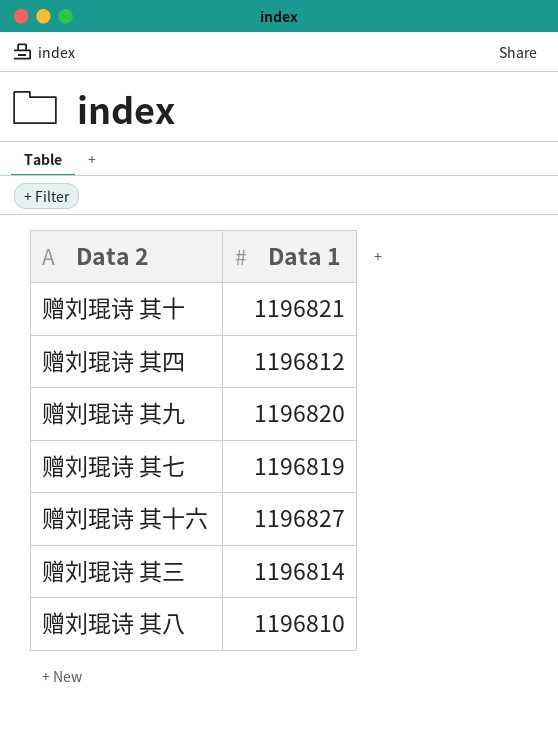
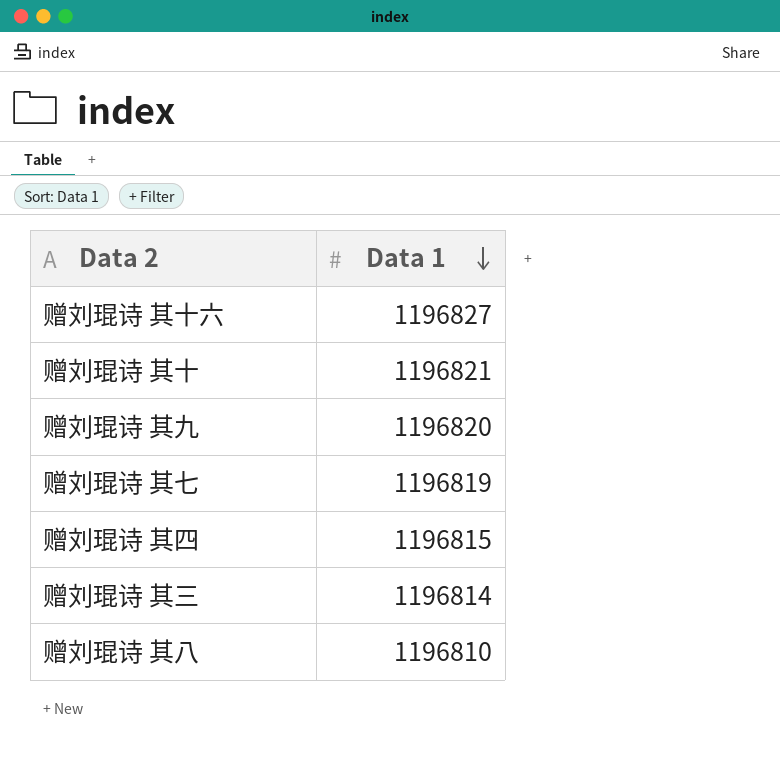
row order: none -> Data 1 descending
赠刘琨诗 其四 | Data 1: 1196812 -> 1196815

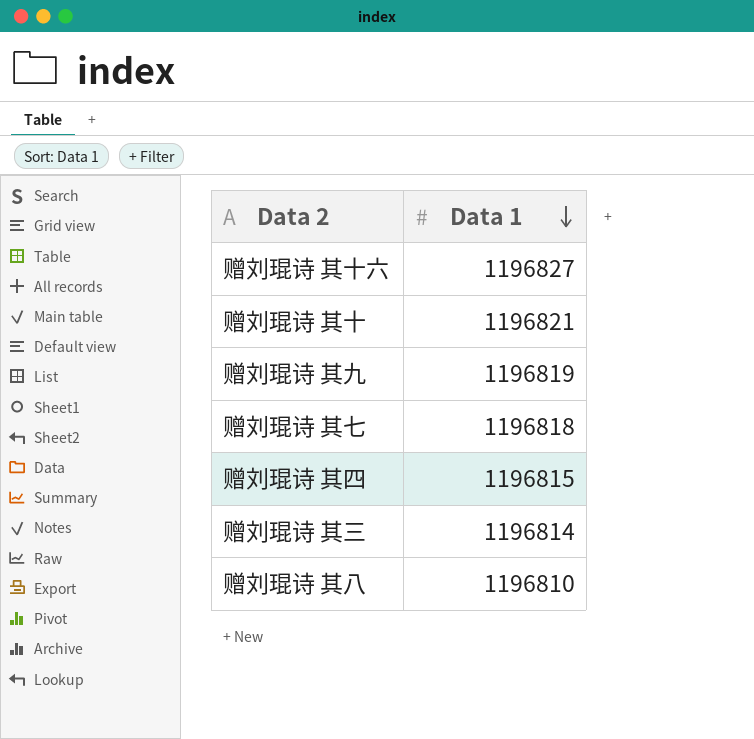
赠刘琨诗 其九 | Data 1: 1196820 -> 1196819
赠刘琨诗 其七 | Data 1: 1196819 -> 1196818

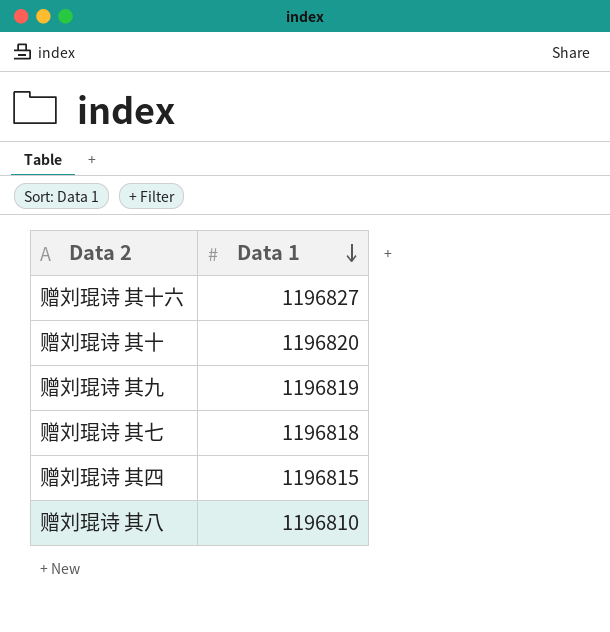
row 赠刘琨诗 其三: 1196814 -> none
赠刘琨诗 其十 | Data 1: 1196821 -> 1196820

